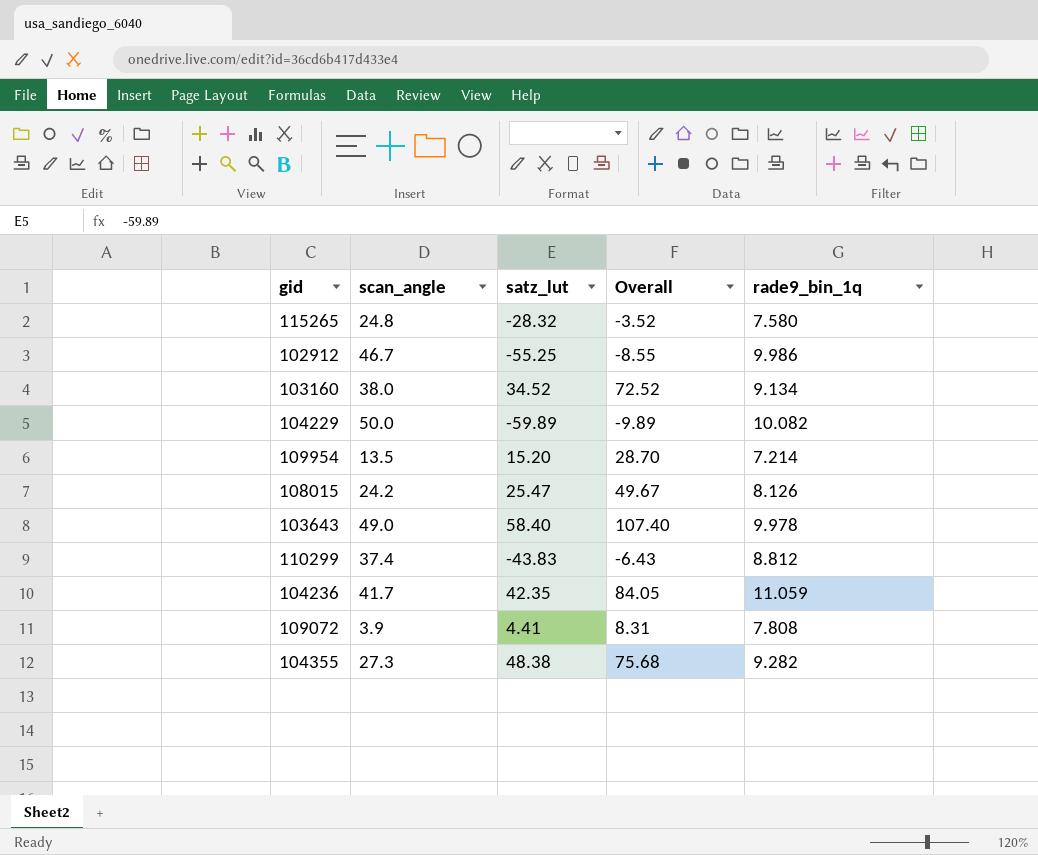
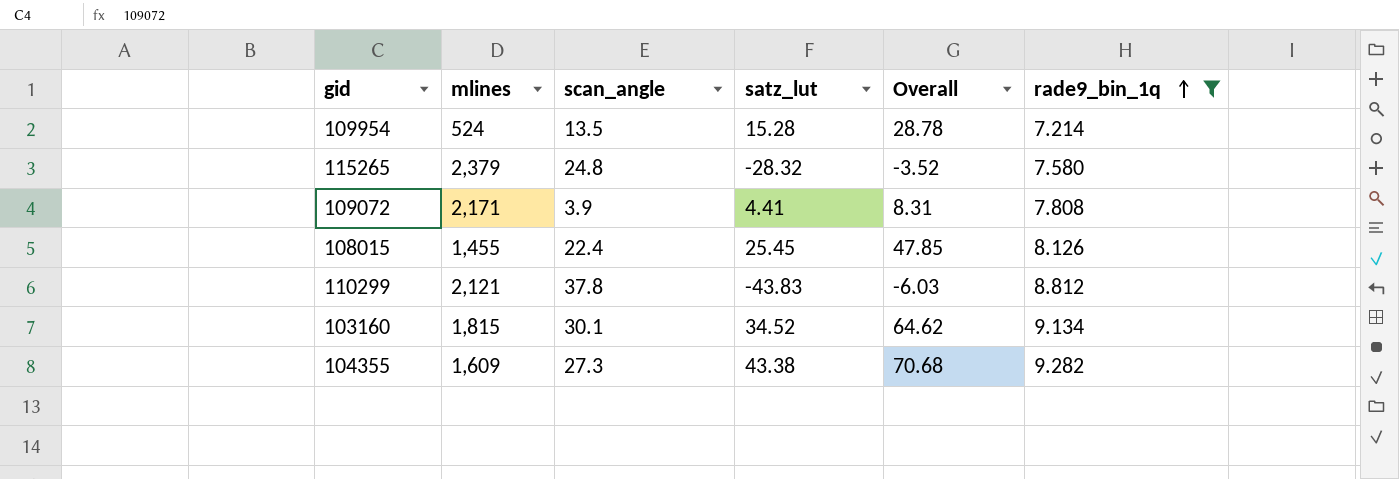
filter: none -> rade9_bin_1q <= 9.282
row order: none -> rade9_bin_1q ascending
column mlines | position: none -> 2
109954 | satz_lut: 15.20 -> 15.28
109954 | Overall: 28.70 -> 28.78
108015 | scan_angle: 24.2 -> 22.4
108015 | satz_lut: 25.47 -> 25.45
108015 | Overall: 49.67 -> 47.85
110299 | scan_angle: 37.4 -> 37.8
110299 | Overall: -6.43 -> -6.03
103160 | scan_angle: 38.0 -> 30.1
103160 | Overall: 72.52 -> 64.62
104355 | satz_lut: 48.38 -> 43.38
104355 | Overall: 75.68 -> 70.68

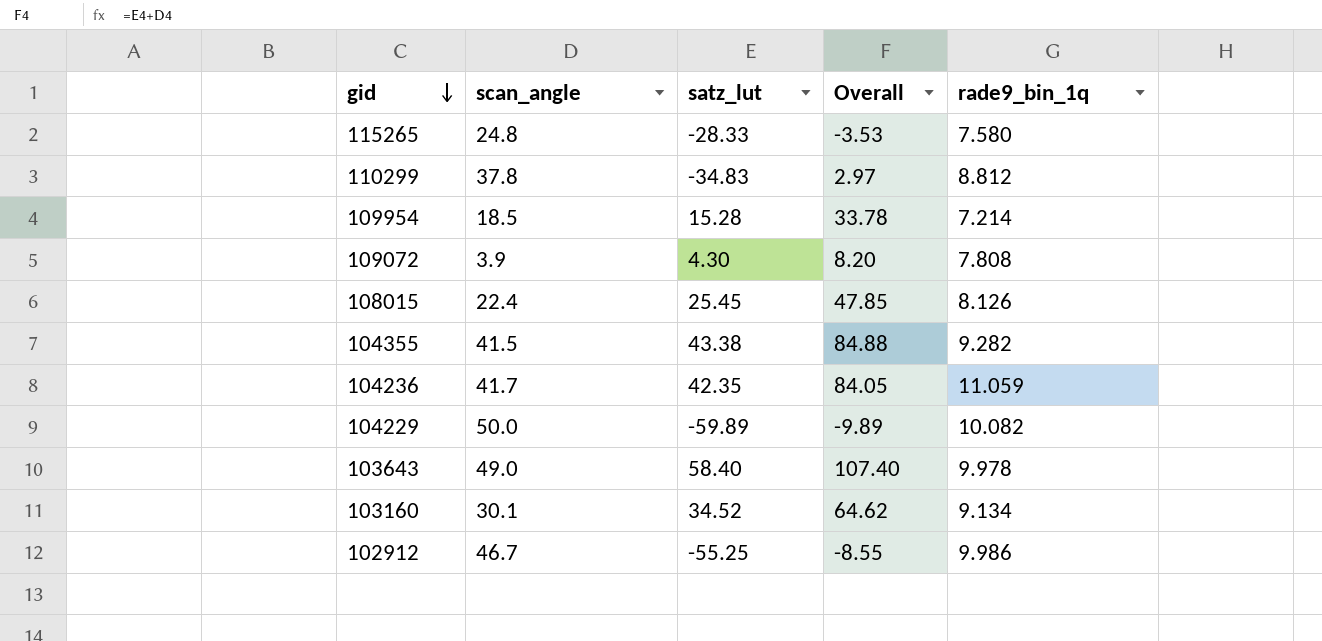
filter: rade9_bin_1q <= 9.282 -> none
row order: rade9_bin_1q ascending -> gid descending
column mlines | position: 2 -> none
115265 | satz_lut: -28.32 -> -28.33
115265 | Overall: -3.52 -> -3.53
110299 | satz_lut: -43.83 -> -34.83
110299 | Overall: -6.03 -> 2.97
109954 | scan_angle: 13.5 -> 18.5
109954 | Overall: 28.78 -> 33.78
109072 | satz_lut: 4.41 -> 4.30
109072 | Overall: 8.31 -> 8.20
104355 | scan_angle: 27.3 -> 41.5
104355 | Overall: 70.68 -> 84.88

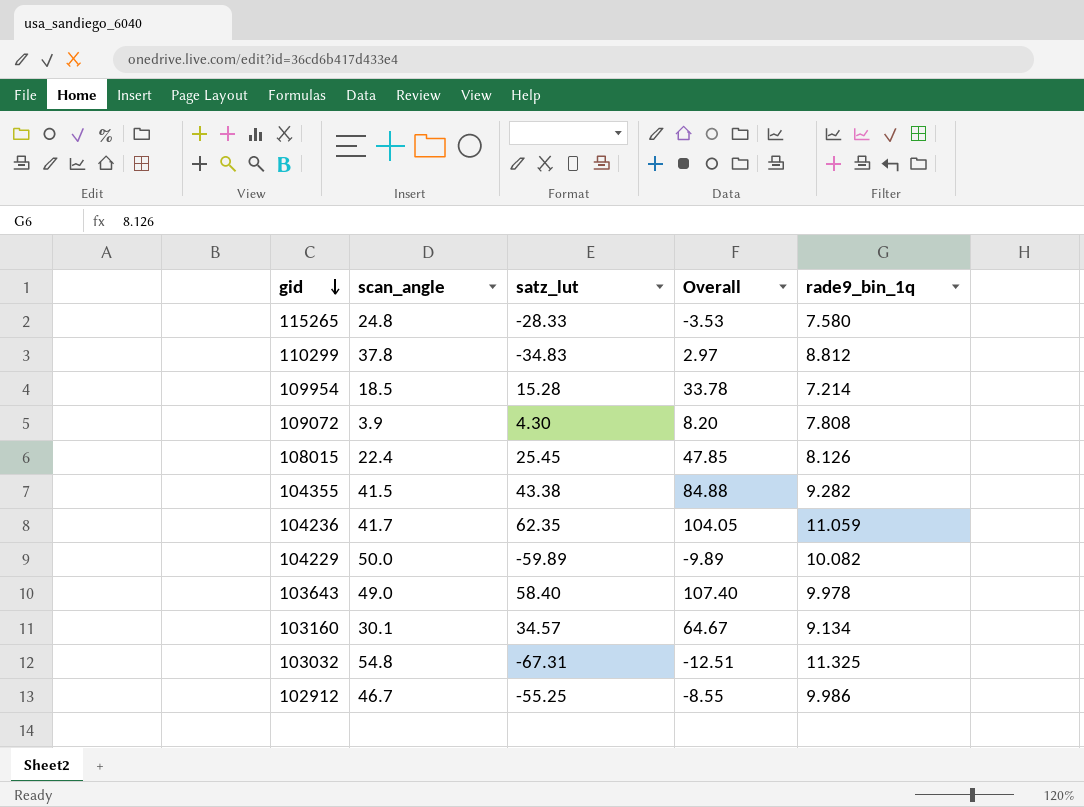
104236 | satz_lut: 42.35 -> 62.35
104236 | Overall: 84.05 -> 104.05
103160 | satz_lut: 34.52 -> 34.57
103160 | Overall: 64.62 -> 64.67
row 103032: none -> 54.8 | -67.31 | -12.51 | 11.325

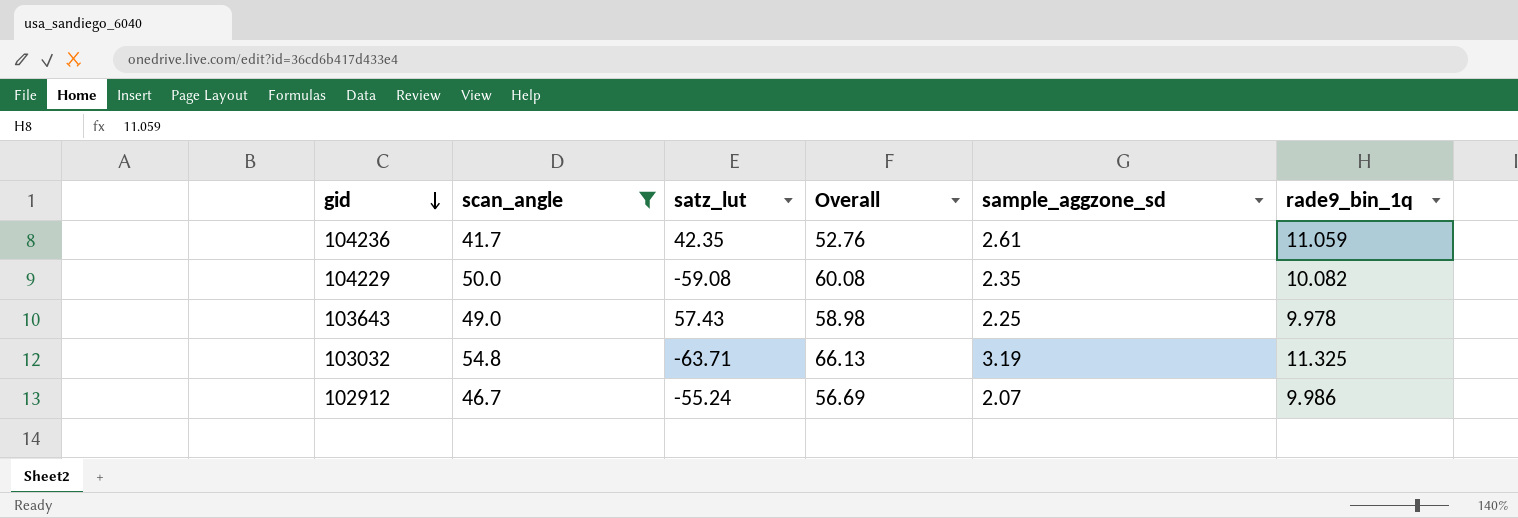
filter: none -> scan_angle >= 41.7
column Overall | formula: [scan_angle] + [satz_lut] -> [scan_angle] + [rade9_bin_1q]
column sample_aggzone_sd | position: none -> 5
104236 | satz_lut: 62.35 -> 42.35
104229 | satz_lut: -59.89 -> -59.08
103643 | satz_lut: 58.40 -> 57.43
103032 | satz_lut: -67.31 -> -63.71
102912 | satz_lut: -55.25 -> -55.24

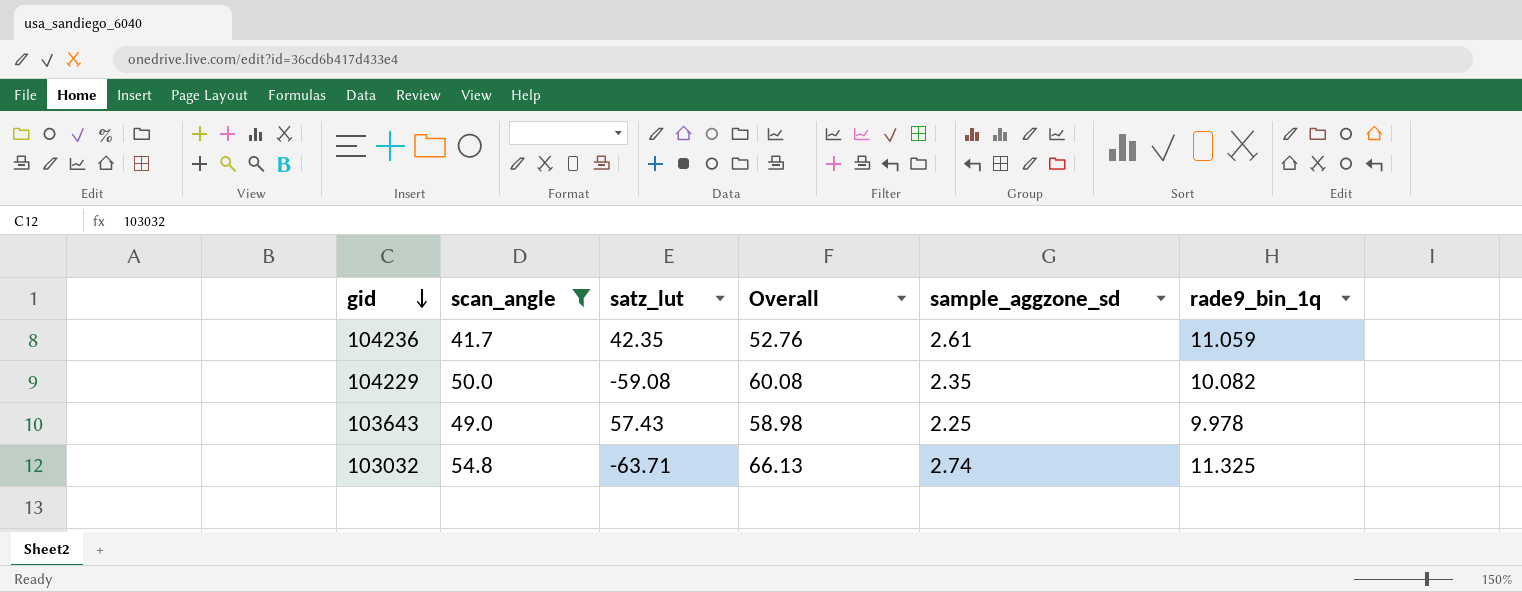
row 102912: 46.7 | -55.24 | 56.69 | 2.07 | 9.986 -> none
103032 | sample_aggzone_sd: 3.19 -> 2.74

